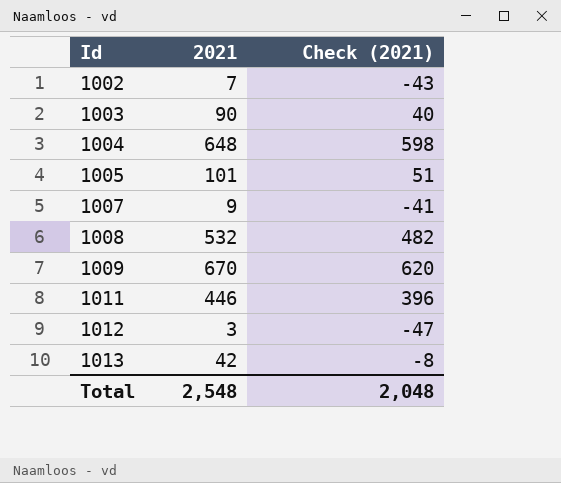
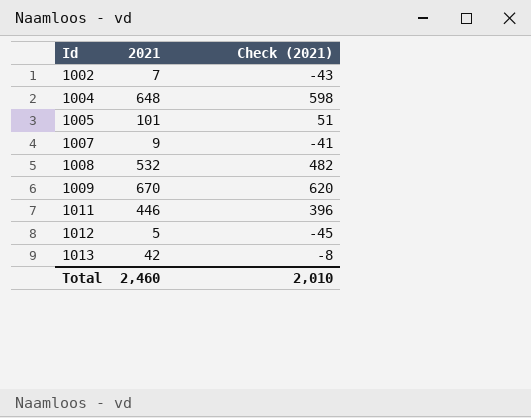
row 1003: 90 | 40 -> none
1012 | 2021: 3 -> 5
1012 | Check (2021): -47 -> -45
Total | 2021: 2,548 -> 2,460
Total | Check (2021): 2,048 -> 2,010

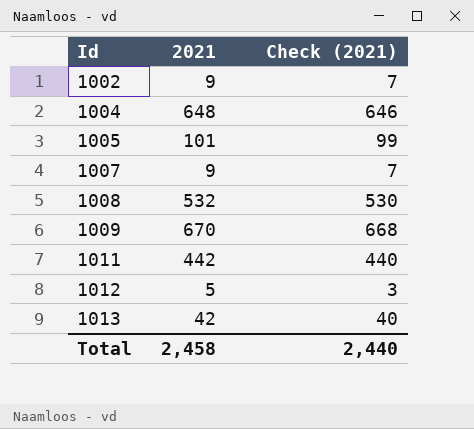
column Check (2021) | formula: [2021] - 50 -> [2021] - 2
1002 | 2021: 7 -> 9
1011 | 2021: 446 -> 442
Total | 2021: 2,460 -> 2,458
Total | Check (2021): 2,010 -> 2,440

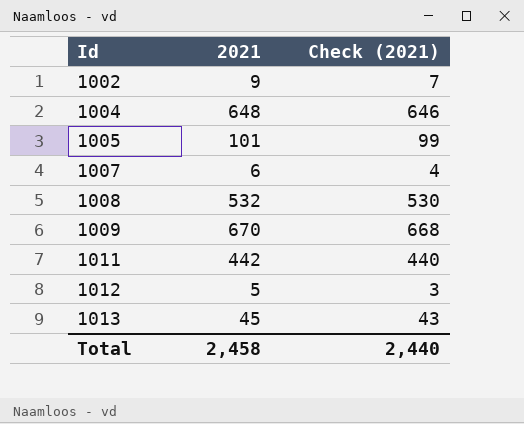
1007 | 2021: 9 -> 6
1007 | Check (2021): 7 -> 4
1013 | 2021: 42 -> 45
1013 | Check (2021): 40 -> 43

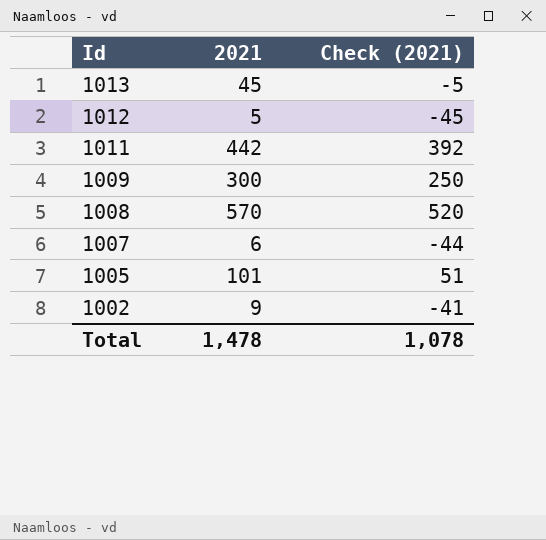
row order: Id ascending -> Id descending
column Check (2021) | formula: [2021] - 2 -> [2021] - 50
row 1004: 648 | 646 -> none
1009 | 2021: 670 -> 300
1008 | 2021: 532 -> 570
Total | 2021: 2,458 -> 1,478
Total | Check (2021): 2,440 -> 1,078

